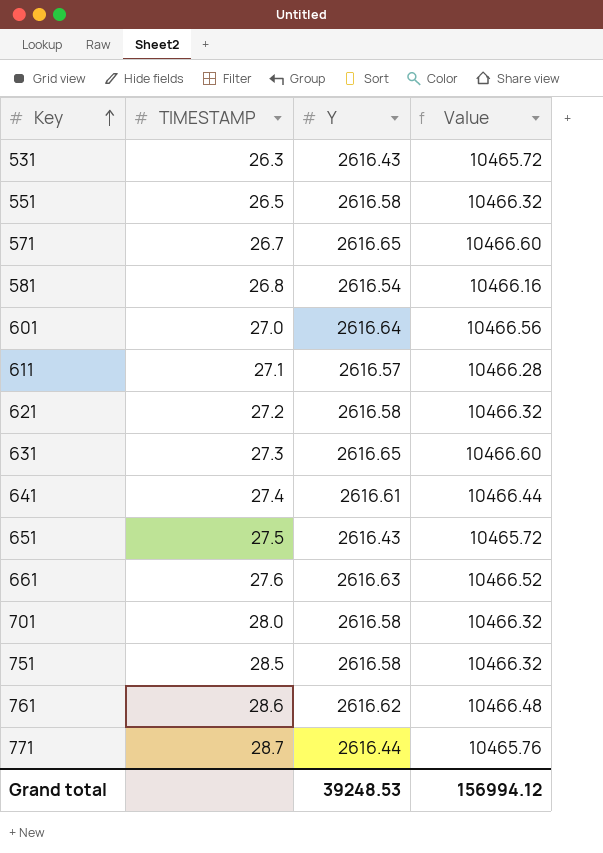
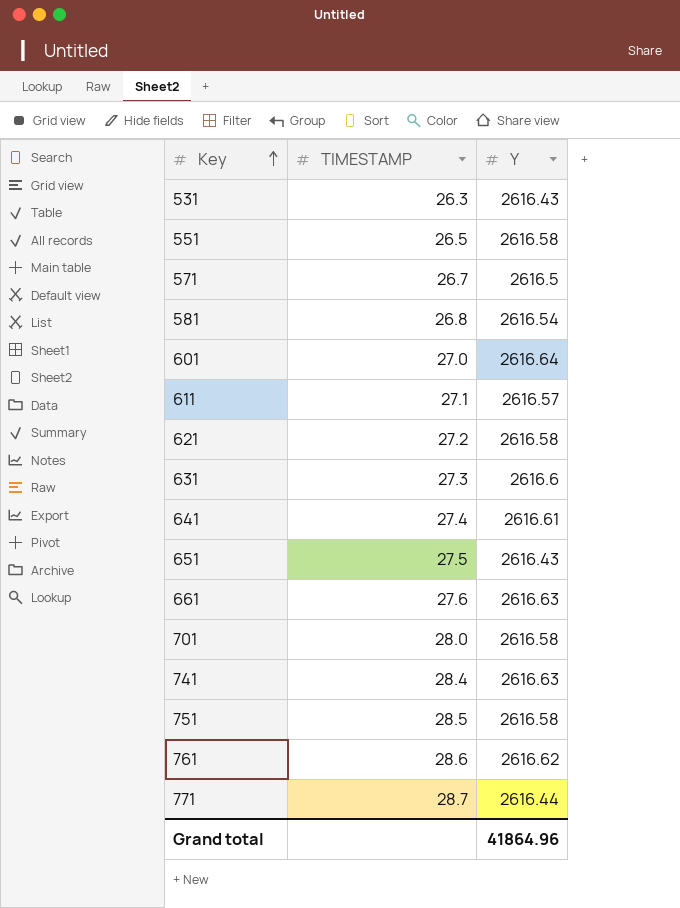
column Value | formula: [Y] * 4 -> none
571 | Y: 2616.65 -> 2616.5
631 | Y: 2616.65 -> 2616.6
row 741: none -> 28.4 | 2616.63
Grand total | Y: 39248.53 -> 41864.96

